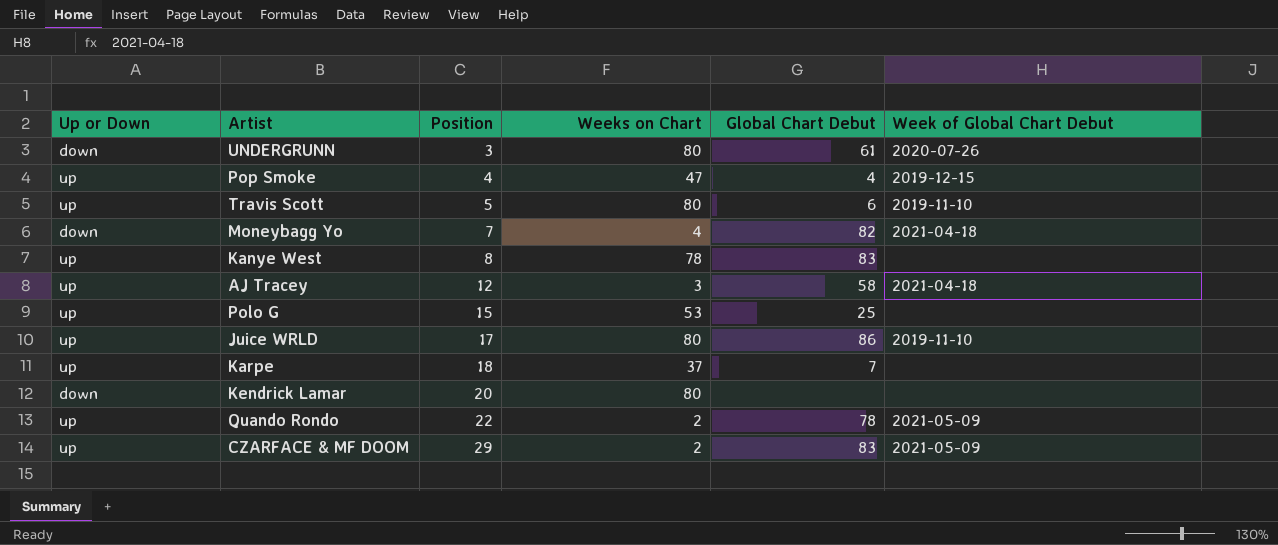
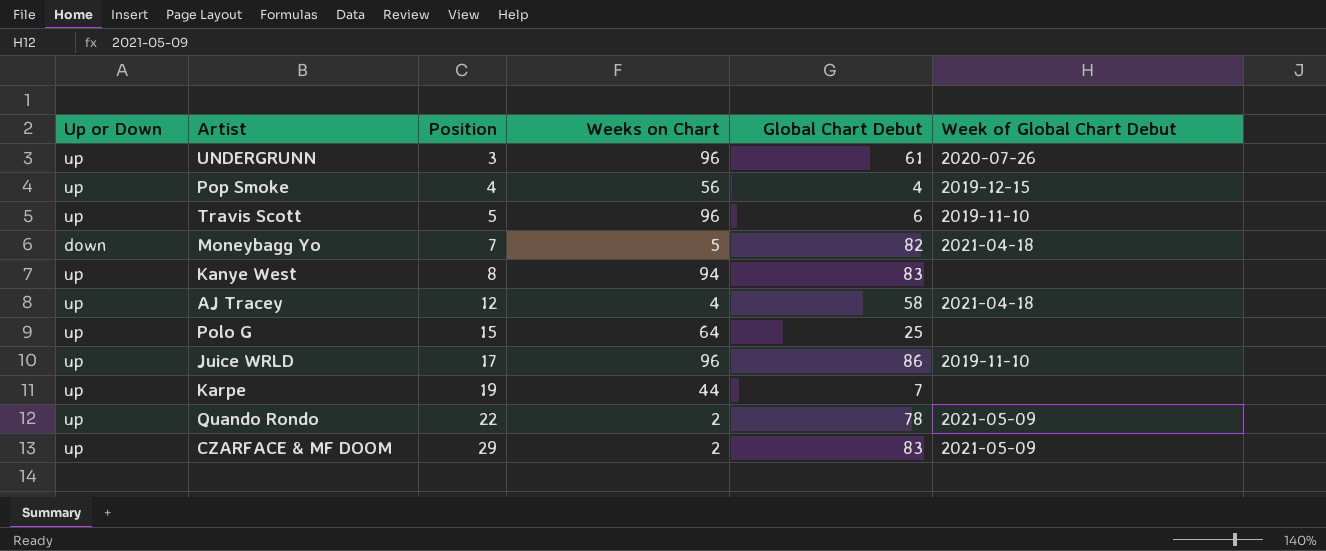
row Kendrick Lamar: down | 20 | 80 | none | none -> none
UNDERGRUNN | Up or Down: down -> up
UNDERGRUNN | Weeks on Chart: 80 -> 96
Pop Smoke | Weeks on Chart: 47 -> 56
Travis Scott | Weeks on Chart: 80 -> 96
Moneybagg Yo | Weeks on Chart: 4 -> 5
Kanye West | Weeks on Chart: 78 -> 94
AJ Tracey | Weeks on Chart: 3 -> 4
Polo G | Weeks on Chart: 53 -> 64
Juice WRLD | Weeks on Chart: 80 -> 96
Karpe | Position: 18 -> 19
Karpe | Weeks on Chart: 37 -> 44

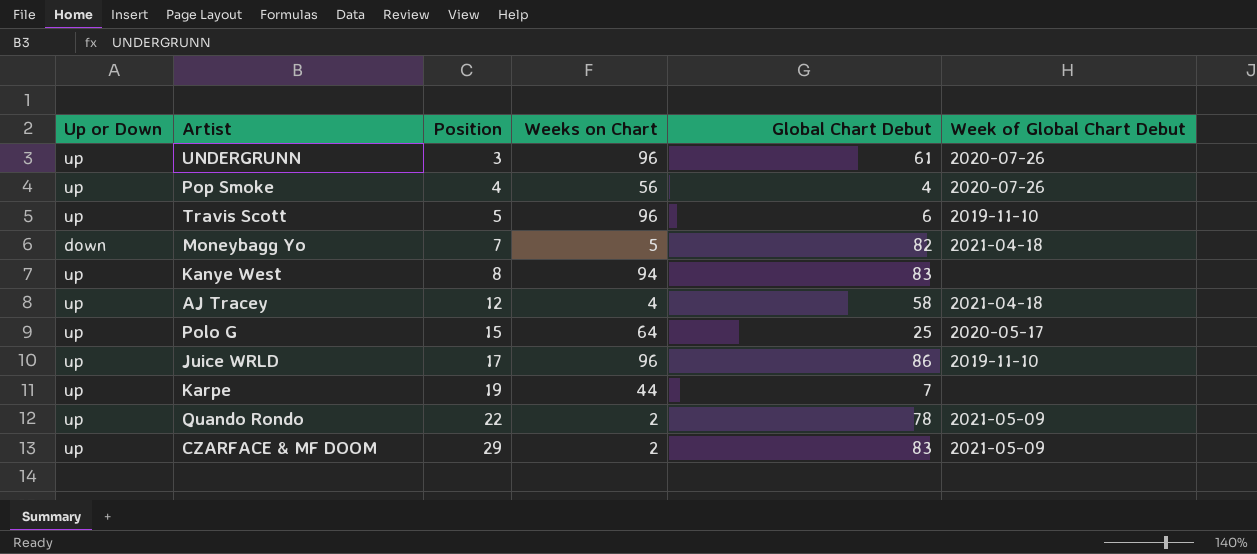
Pop Smoke | Week of Global Chart Debut: 2019-12-15 -> 2020-07-26
Polo G | Week of Global Chart Debut: none -> 2020-05-17

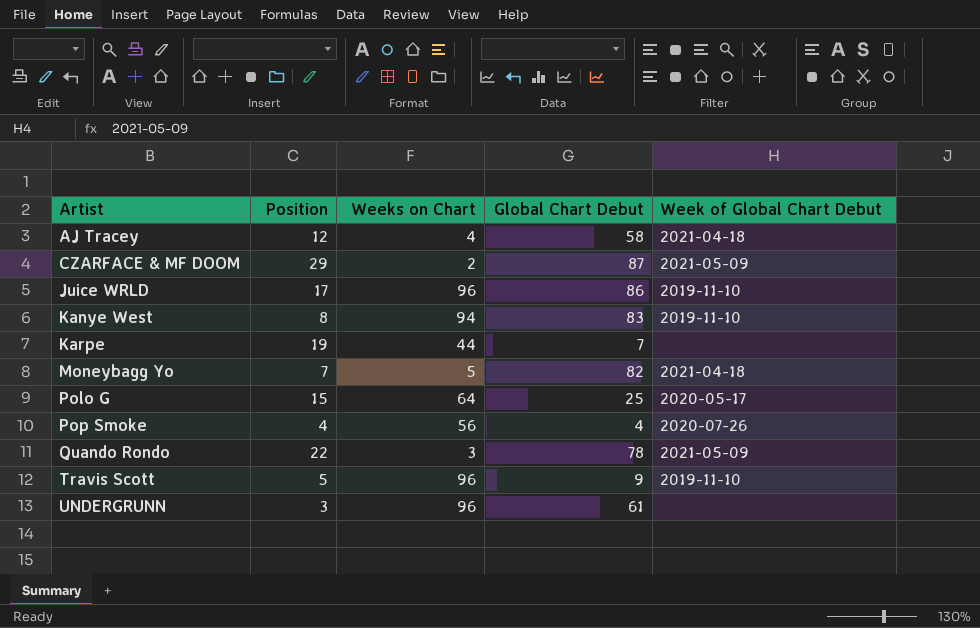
row order: Position ascending -> Artist ascending
column Up or Down | position: 1 -> none
CZARFACE & MF DOOM | Global Chart Debut: 83 -> 87
Kanye West | Week of Global Chart Debut: none -> 2019-11-10
Quando Rondo | Weeks on Chart: 2 -> 3
Travis Scott | Global Chart Debut: 6 -> 9
UNDERGRUNN | Week of Global Chart Debut: 2020-07-26 -> none

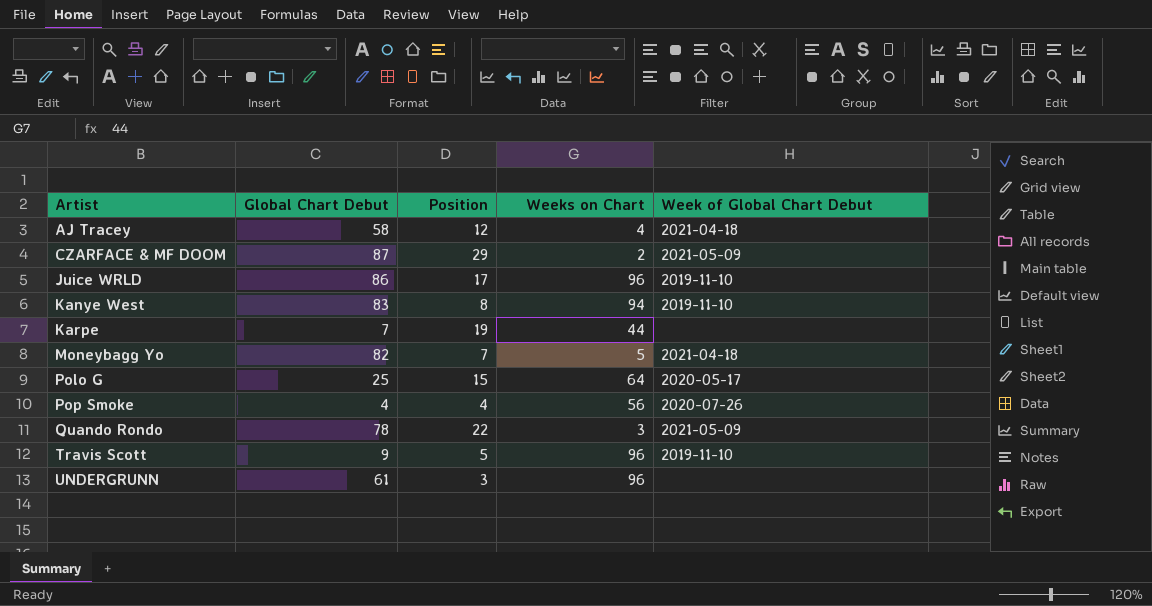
column Global Chart Debut | position: 4 -> 2

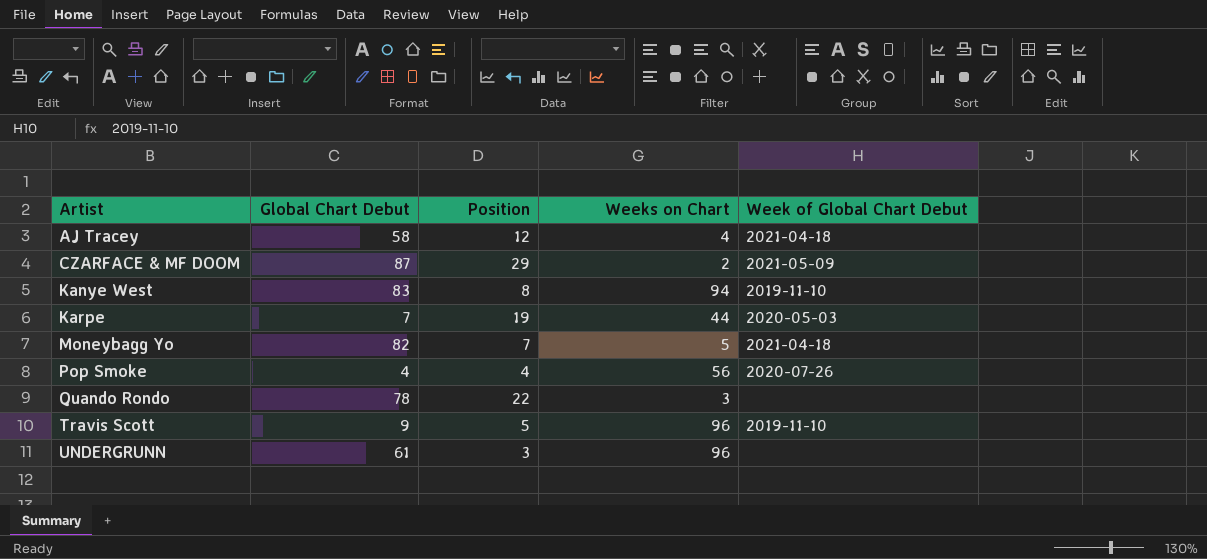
row Juice WRLD: 86 | 17 | 96 | 2019-11-10 -> none
row Polo G: 25 | 15 | 64 | 2020-05-17 -> none
Karpe | Week of Global Chart Debut: none -> 2020-05-03
Quando Rondo | Week of Global Chart Debut: 2021-05-09 -> none

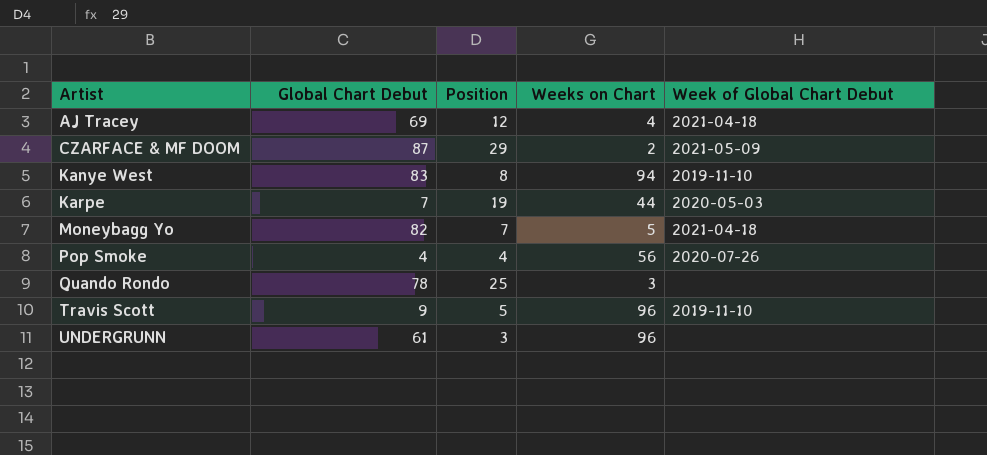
AJ Tracey | Global Chart Debut: 58 -> 69
Quando Rondo | Position: 22 -> 25

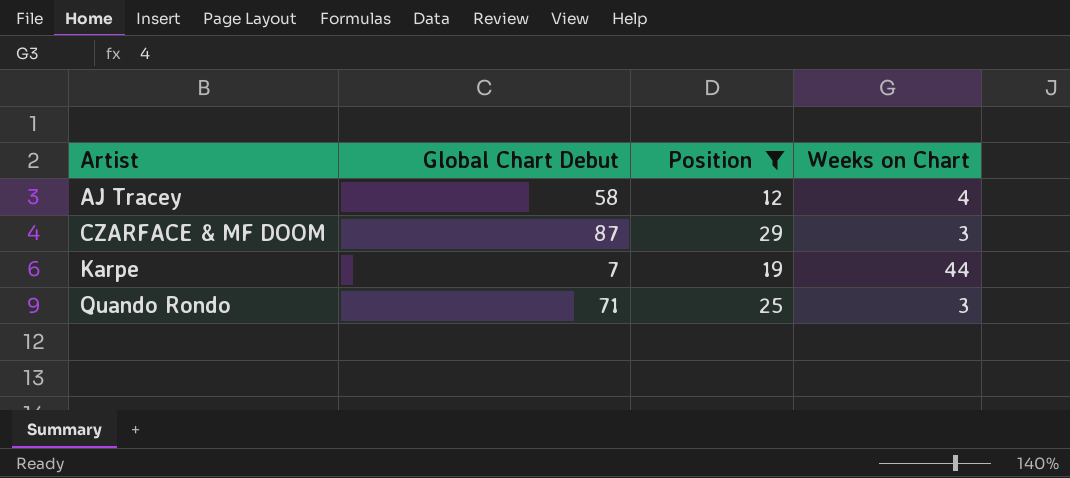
filter: none -> Position >= 12
column Week of Global Chart Debut | position: 5 -> none
AJ Tracey | Global Chart Debut: 69 -> 58
CZARFACE & MF DOOM | Weeks on Chart: 2 -> 3
Quando Rondo | Global Chart Debut: 78 -> 71

